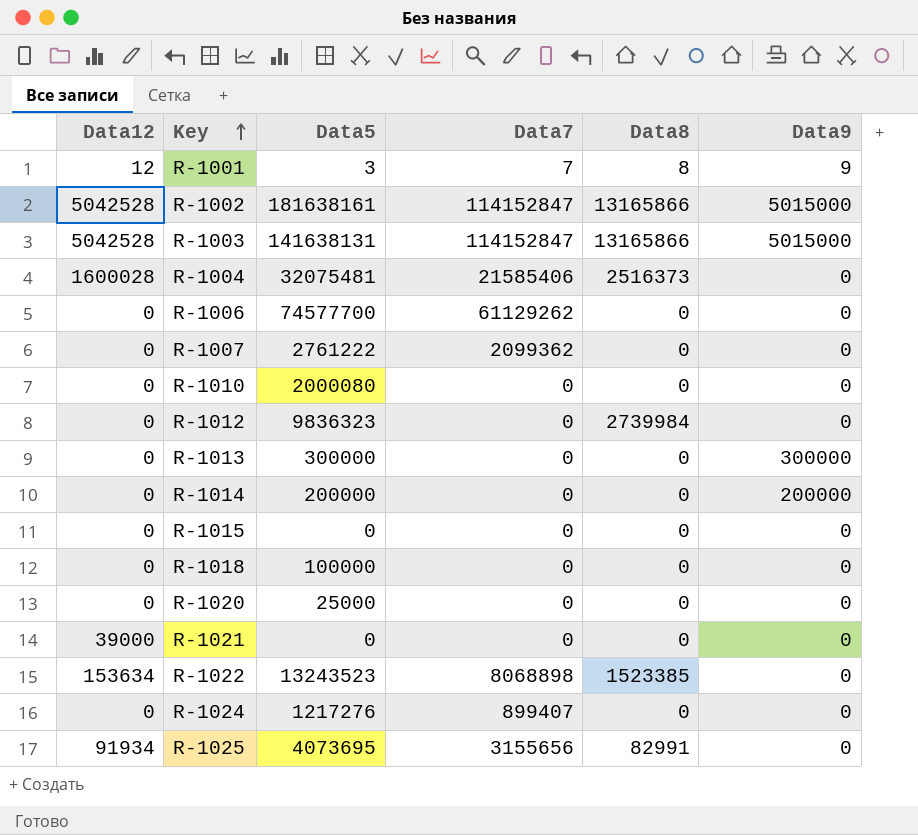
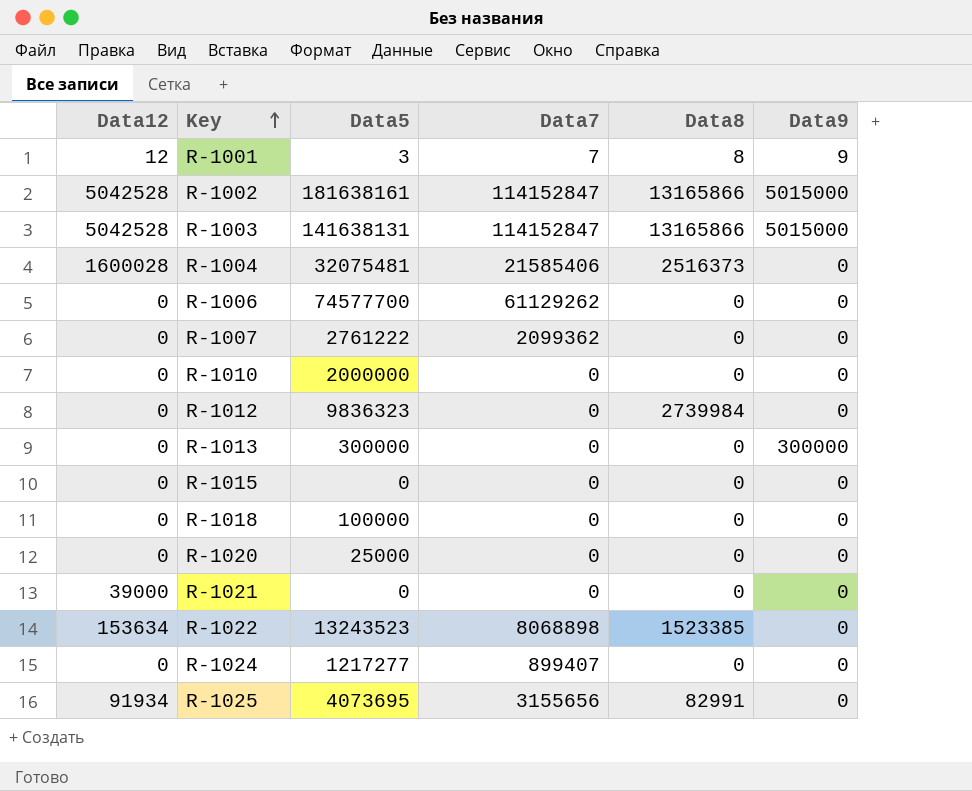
row R-1014: 0 | 200000 | 0 | 0 | 200000 -> none
R-1010 | Data5: 2000080 -> 2000000
R-1024 | Data5: 1217276 -> 1217277

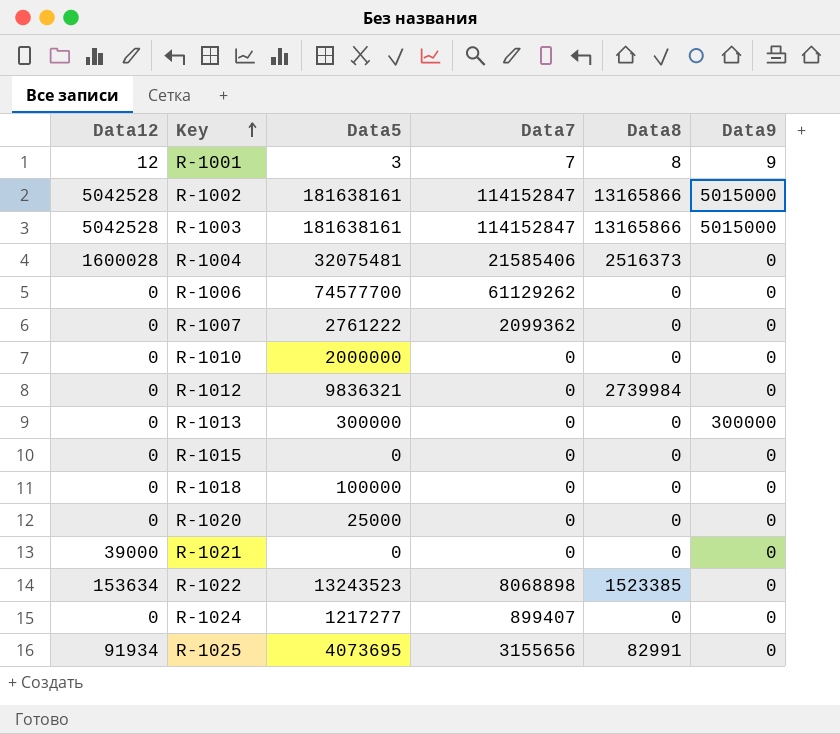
R-1003 | Data5: 141638131 -> 181638161
R-1012 | Data5: 9836323 -> 9836321

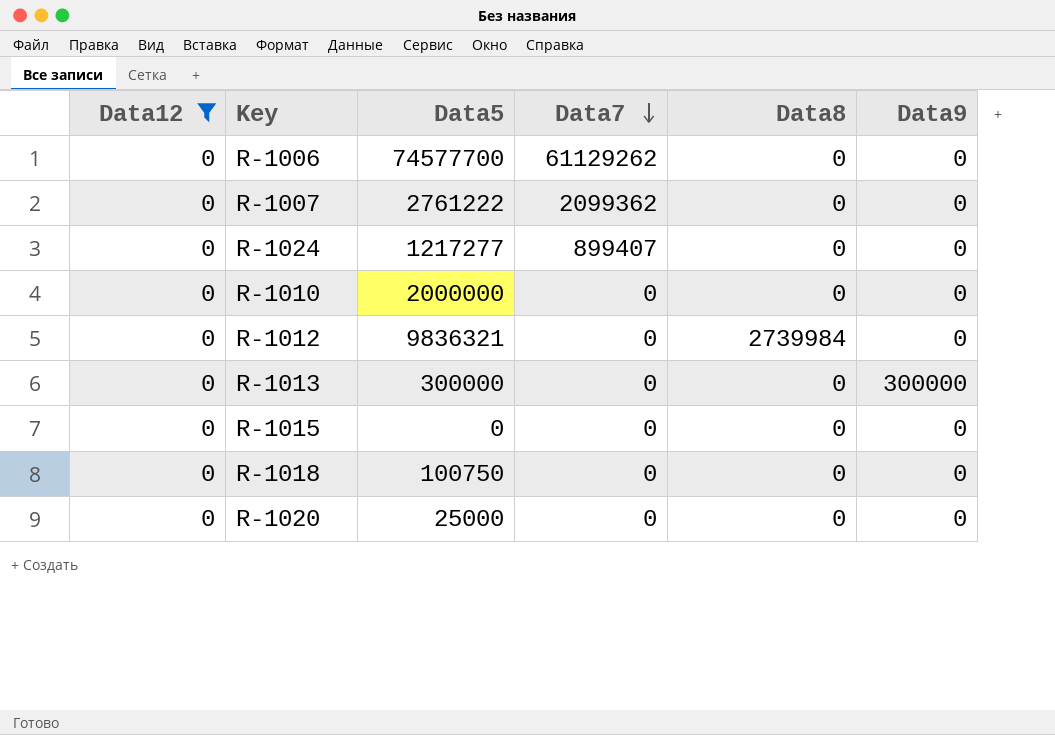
filter: none -> Data12 = 0
row order: Key ascending -> Data7 descending
R-1018 | Data5: 100000 -> 100750

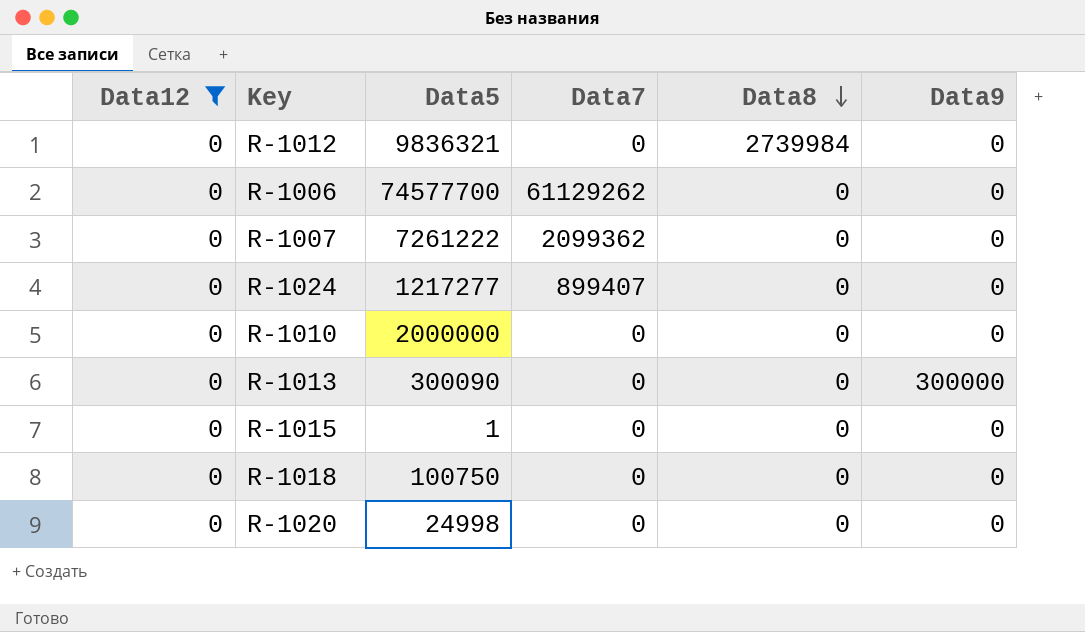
row order: Data7 descending -> Data8 descending
R-1007 | Data5: 2761222 -> 7261222
R-1013 | Data5: 300000 -> 300090
R-1015 | Data5: 0 -> 1
R-1020 | Data5: 25000 -> 24998

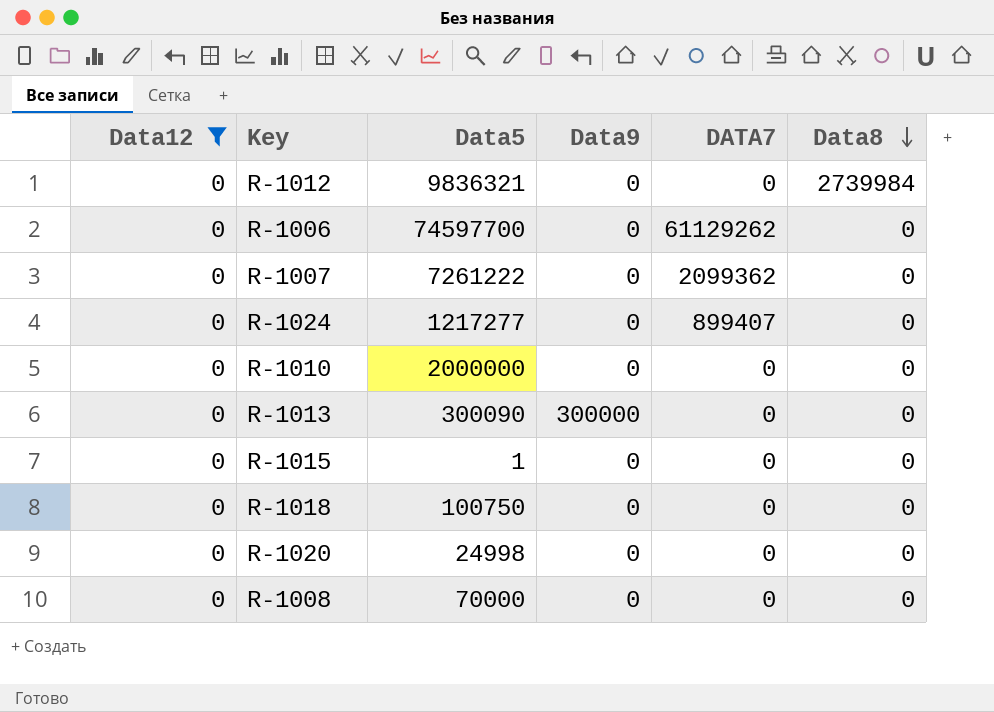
column Data9 | position: 6 -> 4
column name: Data7 -> DATA7
R-1006 | Data5: 74577700 -> 74597700
row R-1008: none -> 0 | 70000 | 0 | 0 | 0

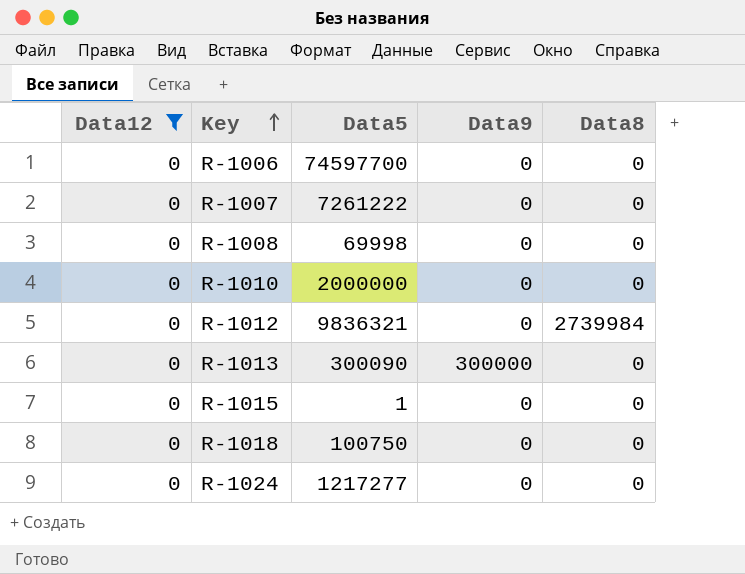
row order: Data8 descending -> Key ascending
column DATA7 | position: 5 -> none
row R-1020: 0 | 24998 | 0 | 0 | 0 -> none
R-1008 | Data5: 70000 -> 69998

